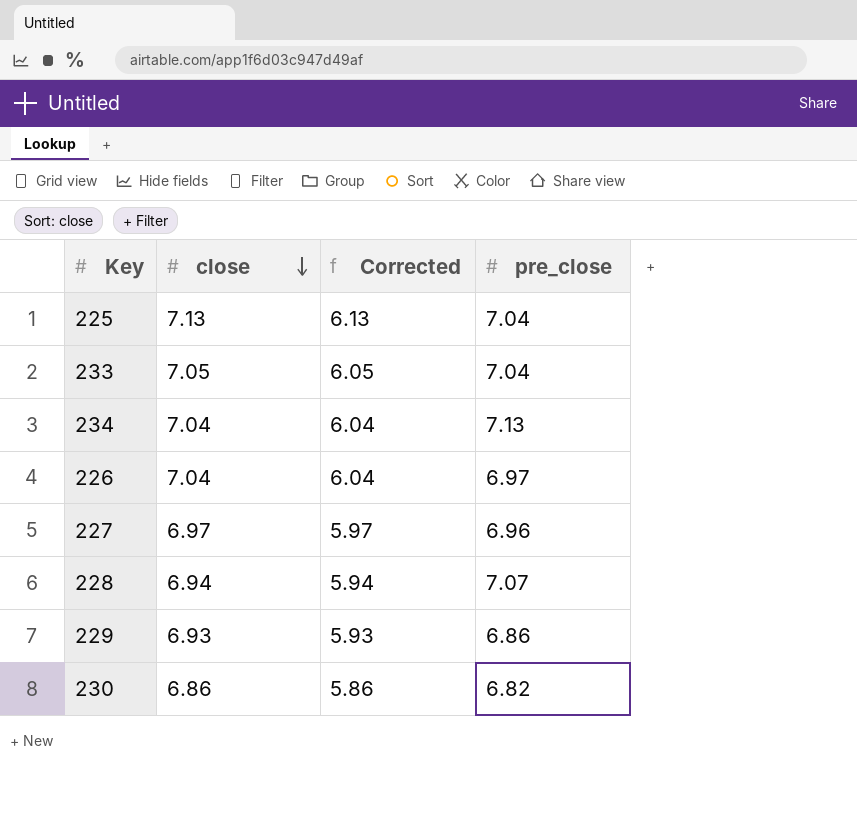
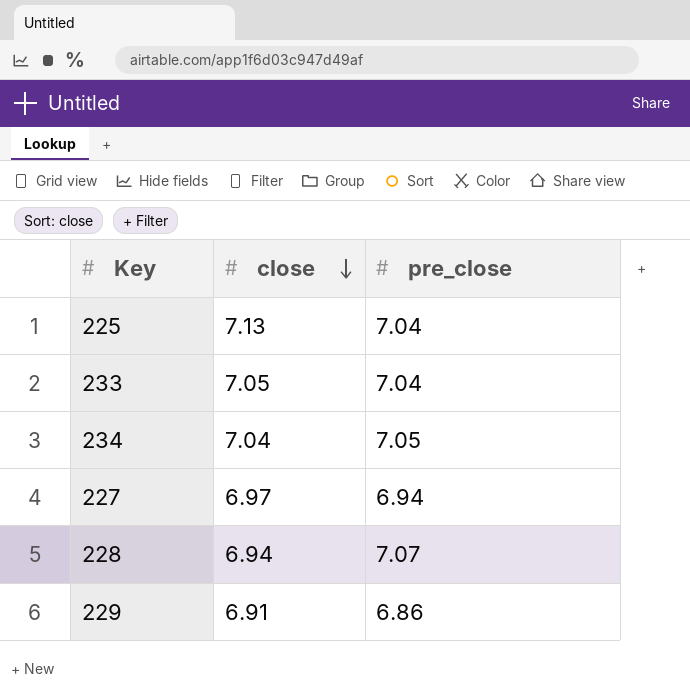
column Corrected | formula: [close] - 1 -> none
row 226: 7.04 | 6.04 | 6.97 -> none
row 230: 6.86 | 5.86 | 6.82 -> none
234 | pre_close: 7.13 -> 7.05
227 | pre_close: 6.96 -> 6.94
229 | close: 6.93 -> 6.91

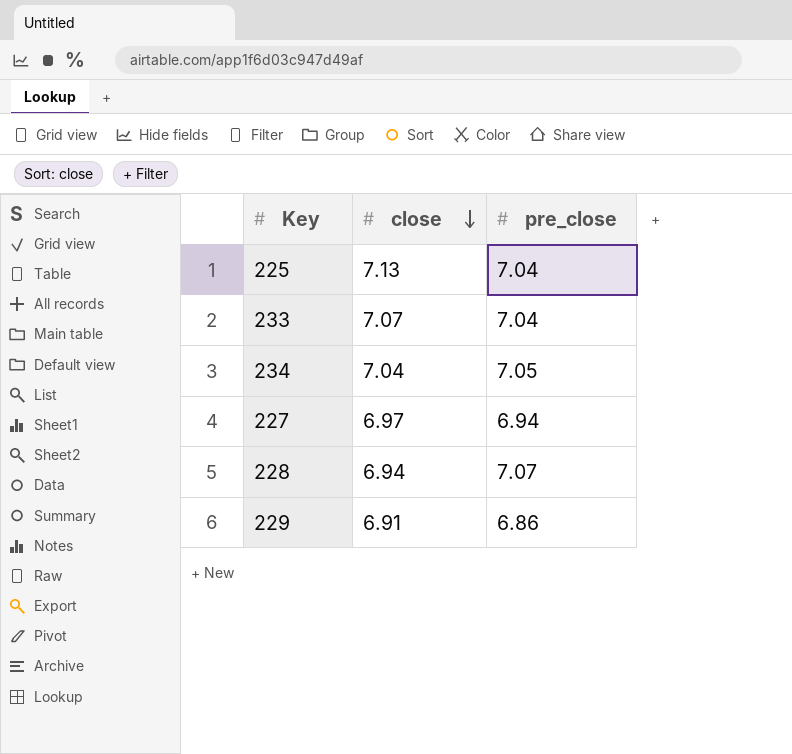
233 | close: 7.05 -> 7.07

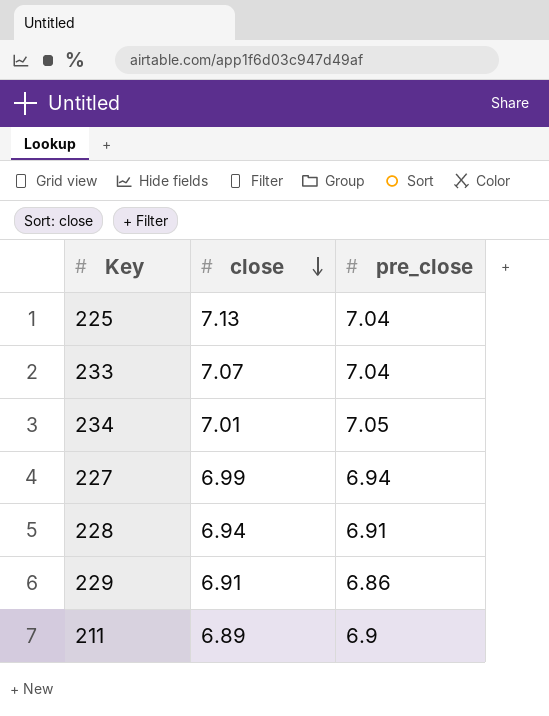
234 | close: 7.04 -> 7.01
227 | close: 6.97 -> 6.99
228 | pre_close: 7.07 -> 6.91
row 211: none -> 6.89 | 6.9

